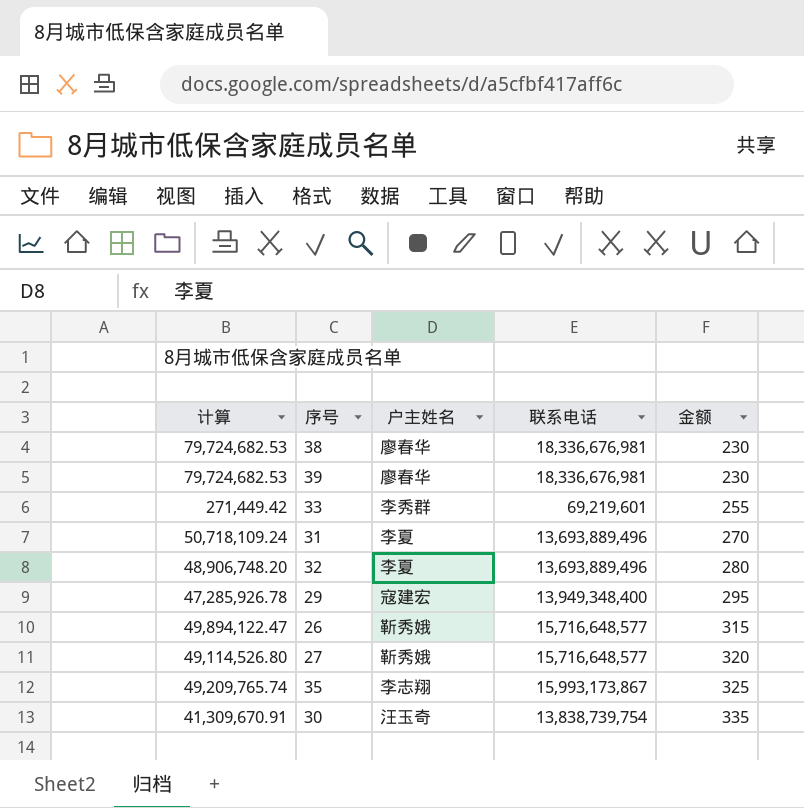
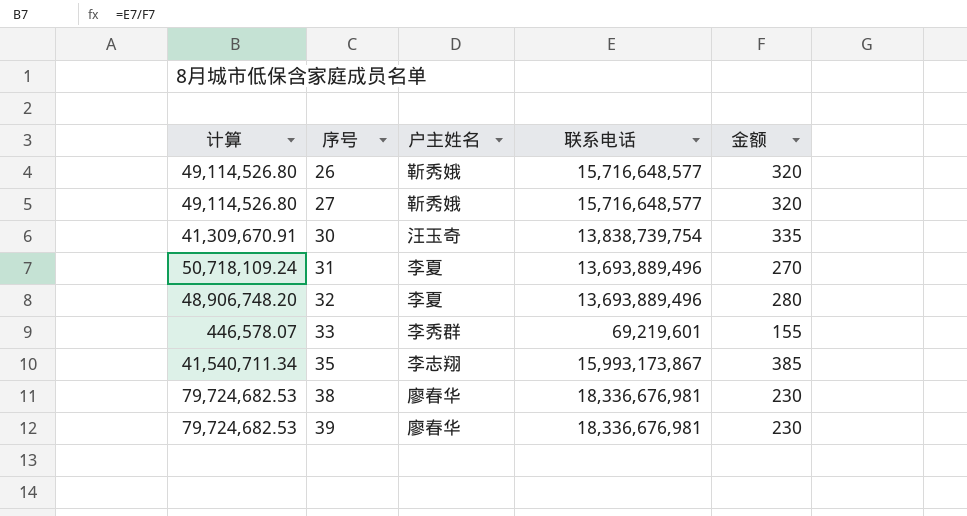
row order: 金额 ascending -> 序号 ascending
row 29: 47,285,926.78 | 寇建宏 | 13,949,348,400 | 295 -> none
26 | 计算: 49,894,122.47 -> 49,114,526.80
26 | 金额: 315 -> 320
33 | 计算: 271,449.42 -> 446,578.07
33 | 金额: 255 -> 155
35 | 计算: 49,209,765.74 -> 41,540,711.34
35 | 金额: 325 -> 385

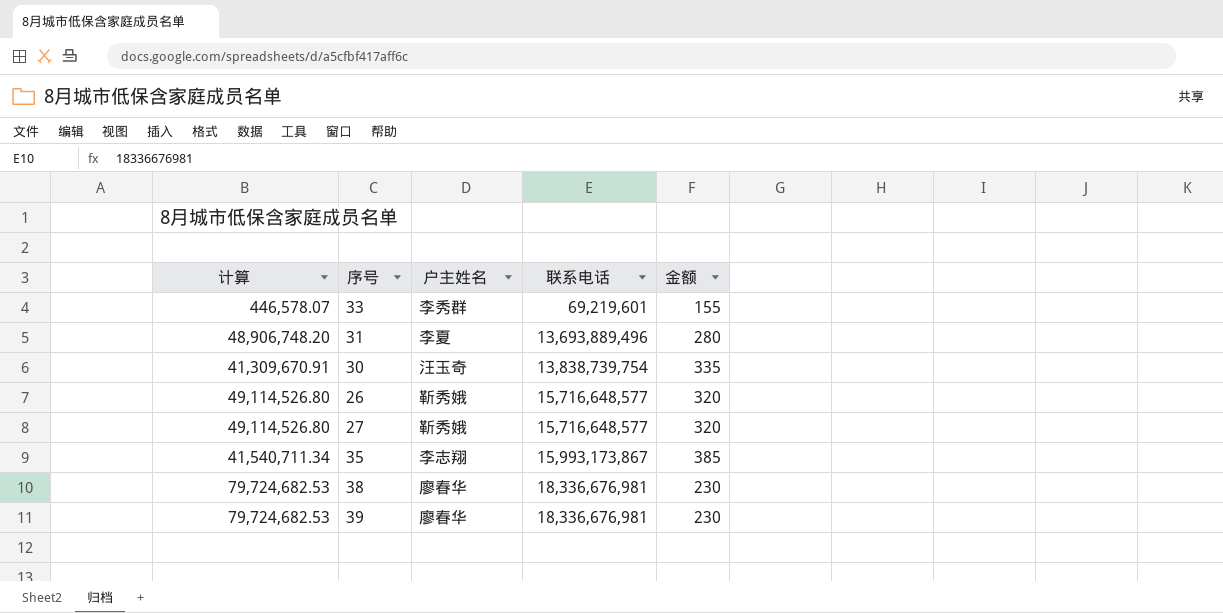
row order: 序号 ascending -> 联系电话 ascending
row 32: 48,906,748.20 | 李夏 | 13,693,889,496 | 280 -> none
31 | 计算: 50,718,109.24 -> 48,906,748.20
31 | 金额: 270 -> 280

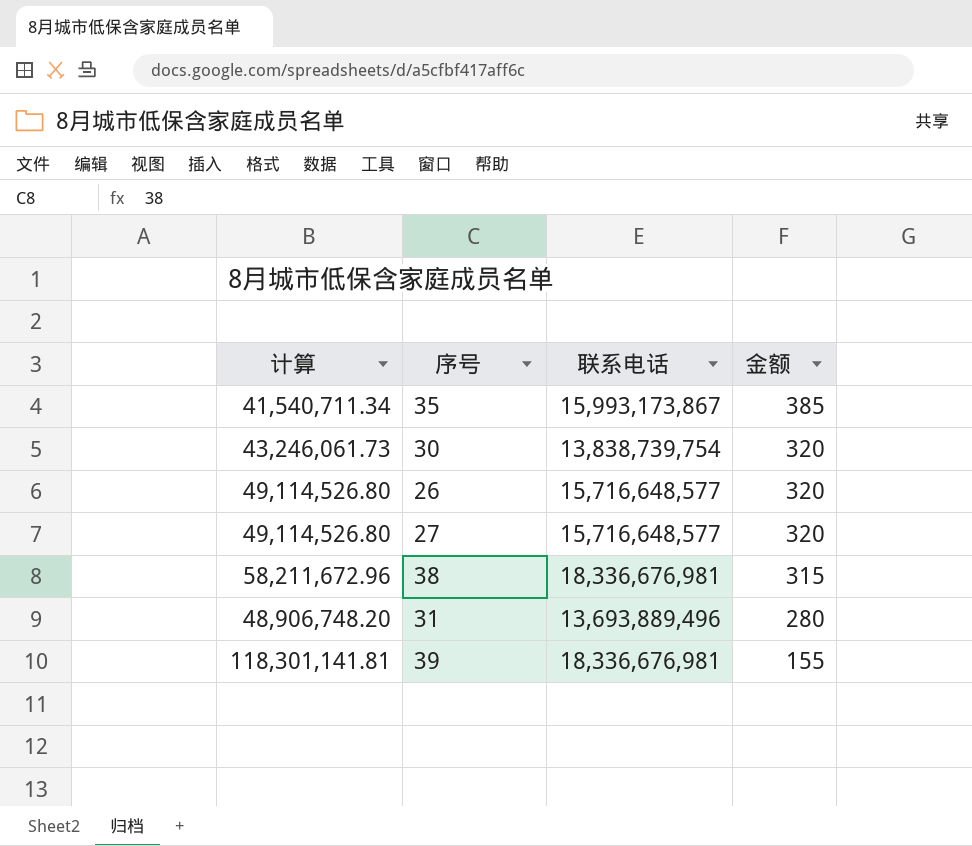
row order: 联系电话 ascending -> 金额 descending
column 户主姓名 | position: 3 -> none
row 33: 446,578.07 | 李秀群 | 69,219,601 | 155 -> none
30 | 计算: 41,309,670.91 -> 43,246,061.73
30 | 金额: 335 -> 320
38 | 计算: 79,724,682.53 -> 58,211,672.96
38 | 金额: 230 -> 315
39 | 计算: 79,724,682.53 -> 118,301,141.81
39 | 金额: 230 -> 155

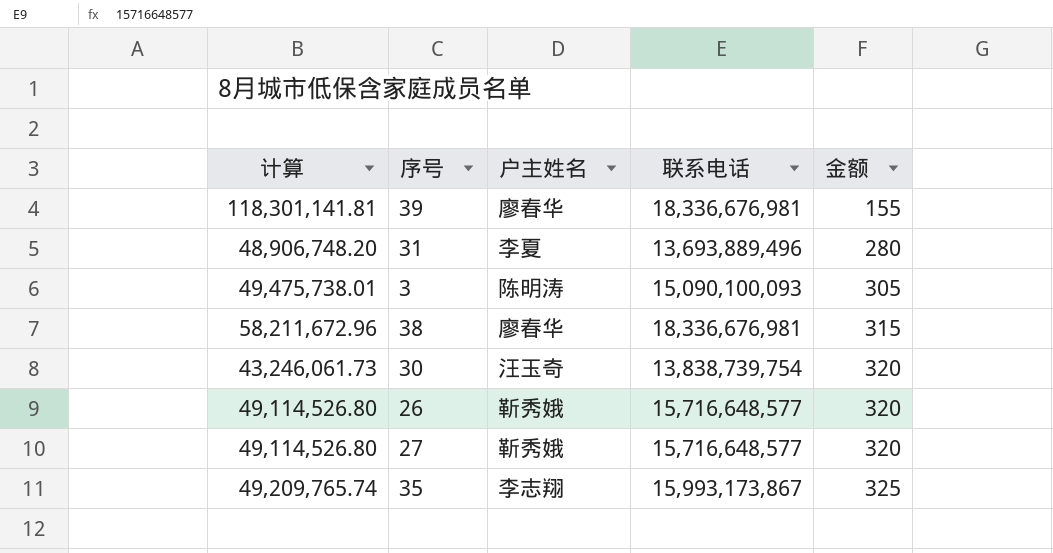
row order: 金额 descending -> 金额 ascending
column 户主姓名 | position: none -> 3
row 3: none -> 49,475,738.01 | 陈明涛 | 15,090,100,093 | 305
35 | 计算: 41,540,711.34 -> 49,209,765.74
35 | 金额: 385 -> 325

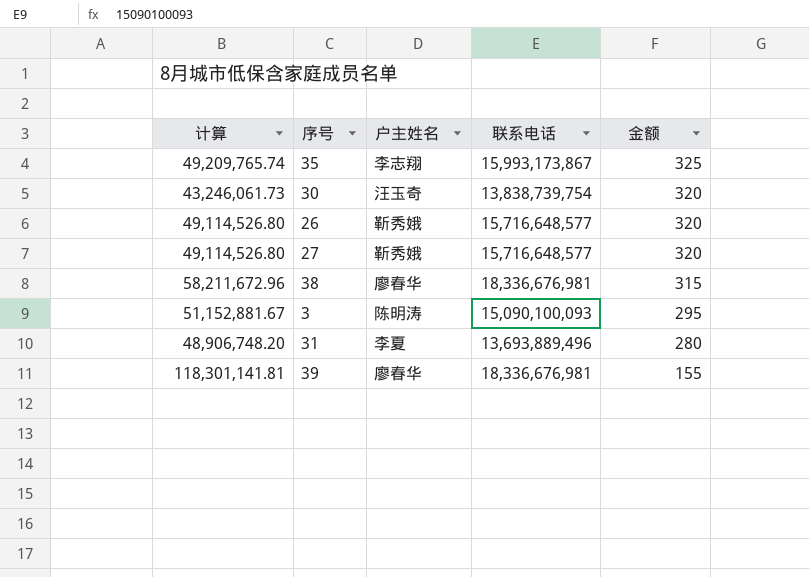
row order: 金额 ascending -> 金额 descending
3 | 计算: 49,475,738.01 -> 51,152,881.67
3 | 金额: 305 -> 295

